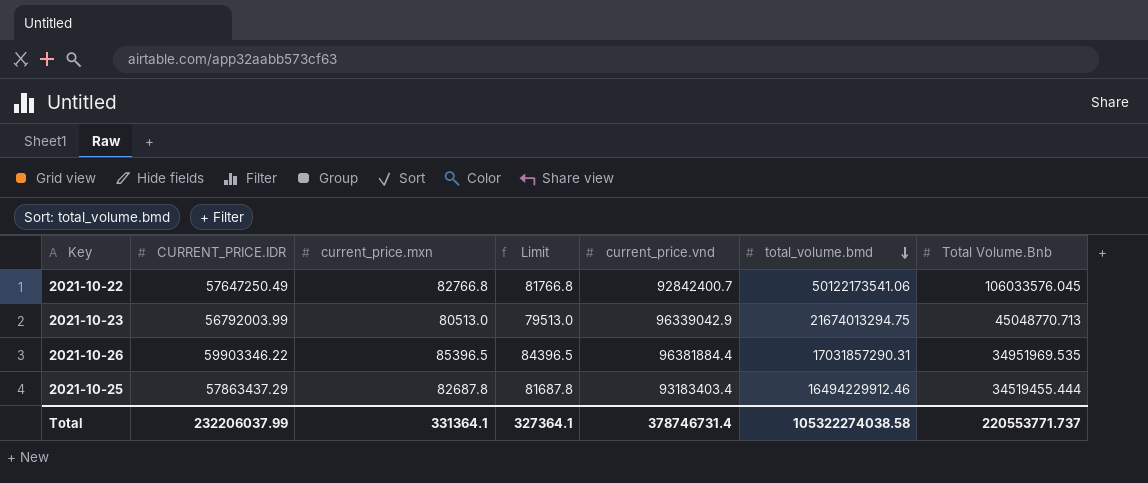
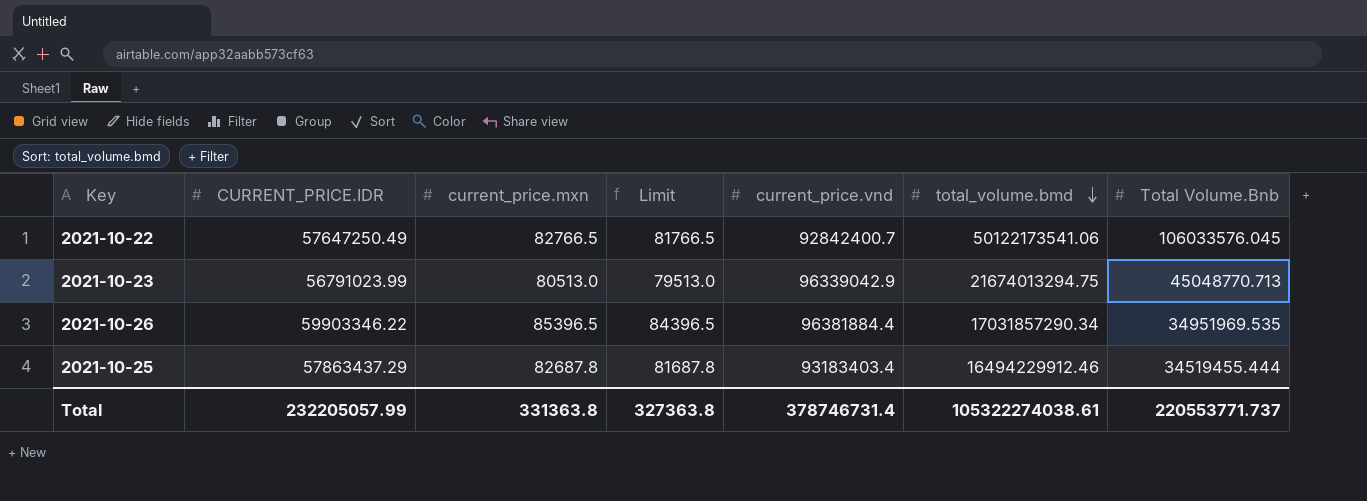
2021-10-22 | current_price.mxn: 82766.8 -> 82766.5
2021-10-22 | Limit: 81766.8 -> 81766.5
2021-10-23 | CURRENT_PRICE.IDR: 56792003.99 -> 56791023.99
2021-10-26 | total_volume.bmd: 17031857290.31 -> 17031857290.34
Total | CURRENT_PRICE.IDR: 232206037.99 -> 232205057.99
Total | current_price.mxn: 331364.1 -> 331363.8
Total | Limit: 327364.1 -> 327363.8
Total | total_volume.bmd: 105322274038.58 -> 105322274038.61

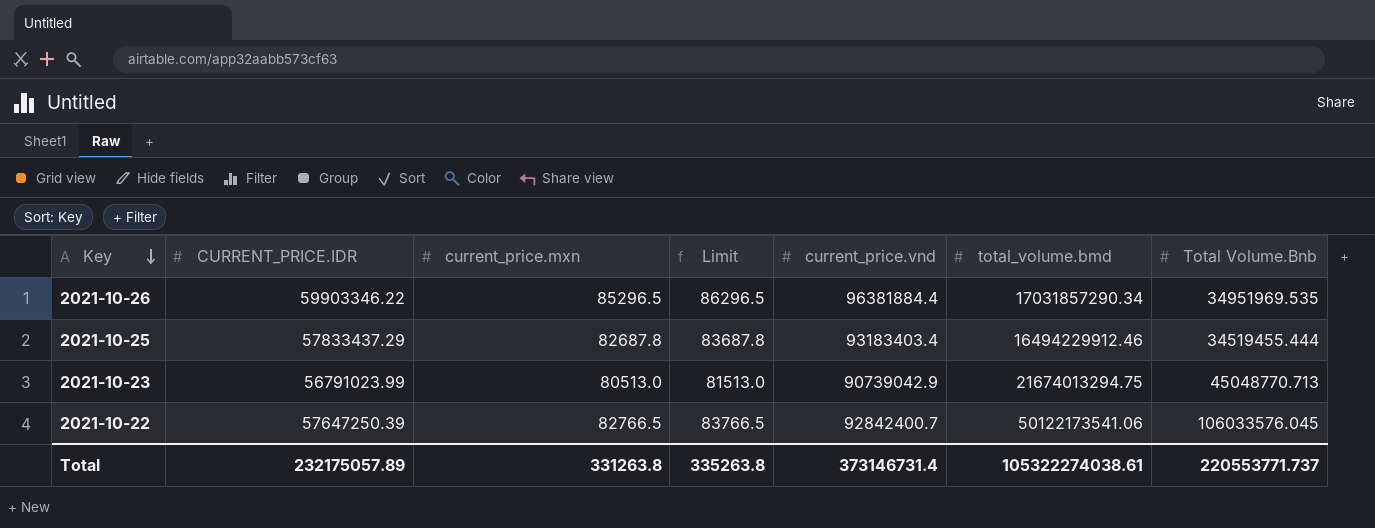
row order: total_volume.bmd descending -> Key descending
column Limit | formula: [current_price.mxn] - 1000 -> [current_price.mxn] + 1000
2021-10-26 | current_price.mxn: 85396.5 -> 85296.5
2021-10-25 | CURRENT_PRICE.IDR: 57863437.29 -> 57833437.29
2021-10-23 | current_price.vnd: 96339042.9 -> 90739042.9
2021-10-22 | CURRENT_PRICE.IDR: 57647250.49 -> 57647250.39
Total | CURRENT_PRICE.IDR: 232205057.99 -> 232175057.89
Total | current_price.mxn: 331363.8 -> 331263.8
Total | Limit: 327363.8 -> 335263.8
Total | current_price.vnd: 378746731.4 -> 373146731.4

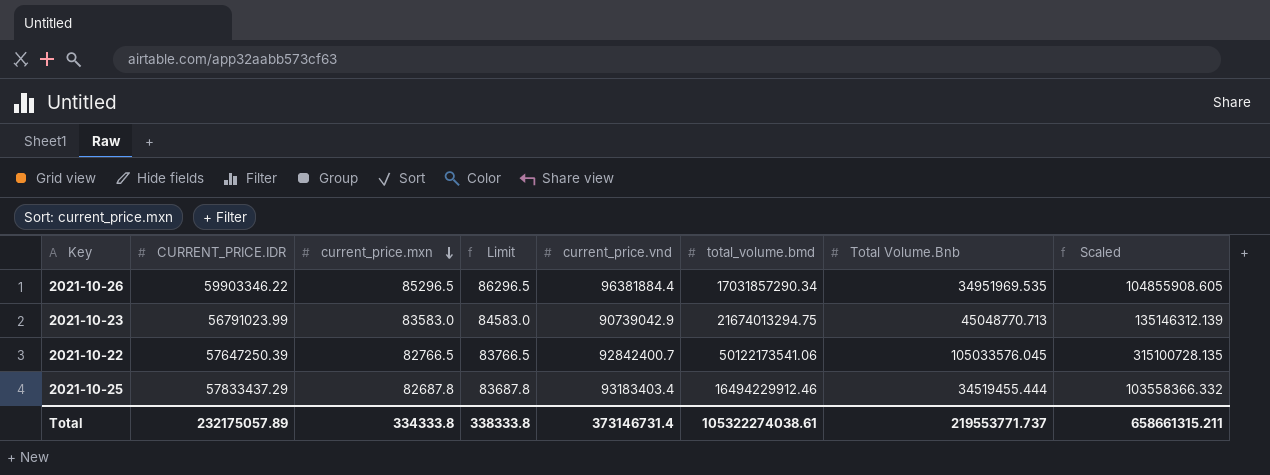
row order: Key descending -> current_price.mxn descending
column Scaled | formula: none -> [Total Volume.Bnb] * 3
2021-10-23 | current_price.mxn: 80513.0 -> 83583.0
2021-10-23 | Limit: 81513.0 -> 84583.0
2021-10-22 | Total Volume.Bnb: 106033576.045 -> 105033576.045
Total | current_price.mxn: 331263.8 -> 334333.8
Total | Limit: 335263.8 -> 338333.8
Total | Total Volume.Bnb: 220553771.737 -> 219553771.737

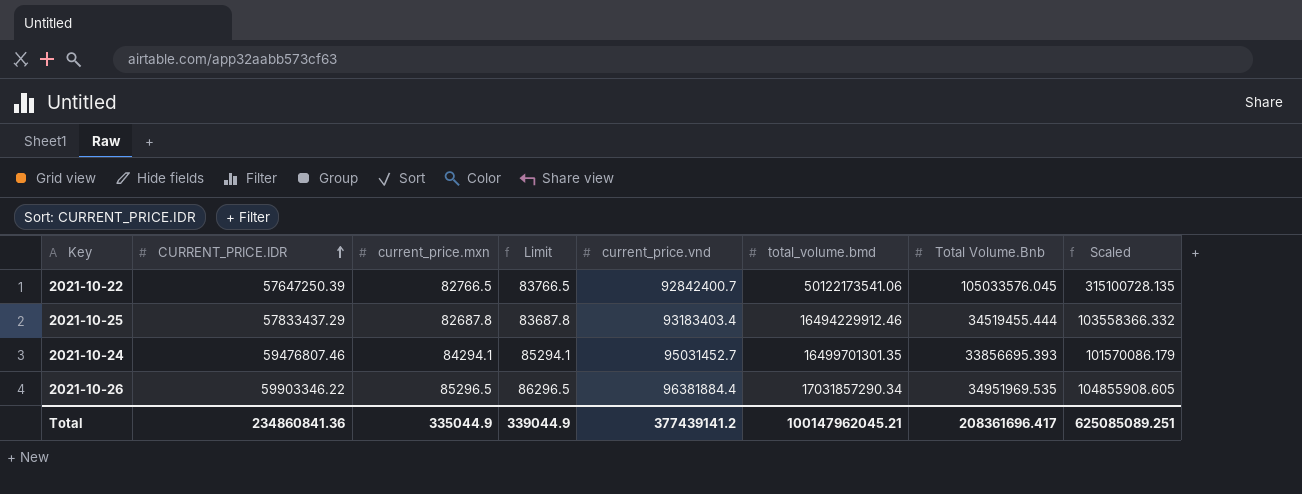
row order: current_price.mxn descending -> CURRENT_PRICE.IDR ascending
row 2021-10-23: 56791023.99 | 83583.0 | 84583.0 | 90739042.9 | 21674013294.75 | 45048770.713 | 135146312.139 -> none
row 2021-10-24: none -> 59476807.46 | 84294.1 | 85294.1 | 95031452.7 | 16499701301.35 | 33856695.393 | 101570086.179
Total | CURRENT_PRICE.IDR: 232175057.89 -> 234860841.36
Total | current_price.mxn: 334333.8 -> 335044.9
Total | Limit: 338333.8 -> 339044.9
Total | current_price.vnd: 373146731.4 -> 377439141.2
Total | total_volume.bmd: 105322274038.61 -> 100147962045.21
Total | Total Volume.Bnb: 219553771.737 -> 208361696.417
Total | Scaled: 658661315.211 -> 625085089.251

